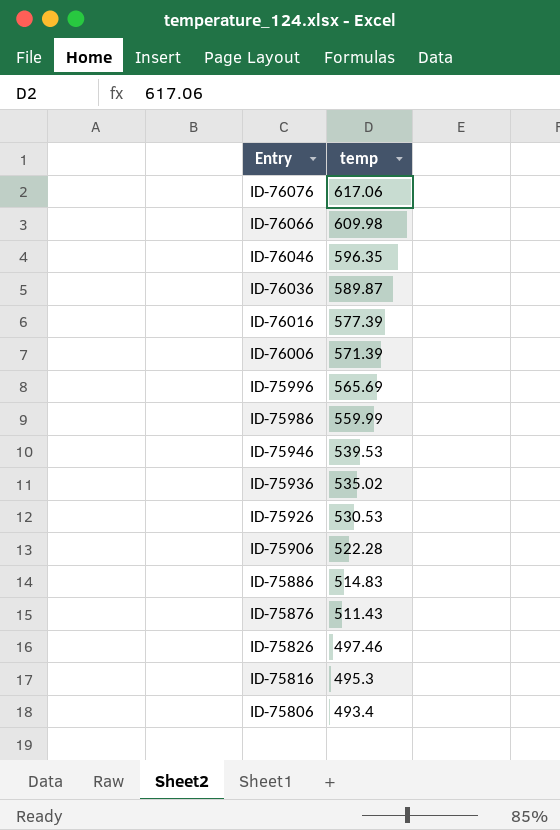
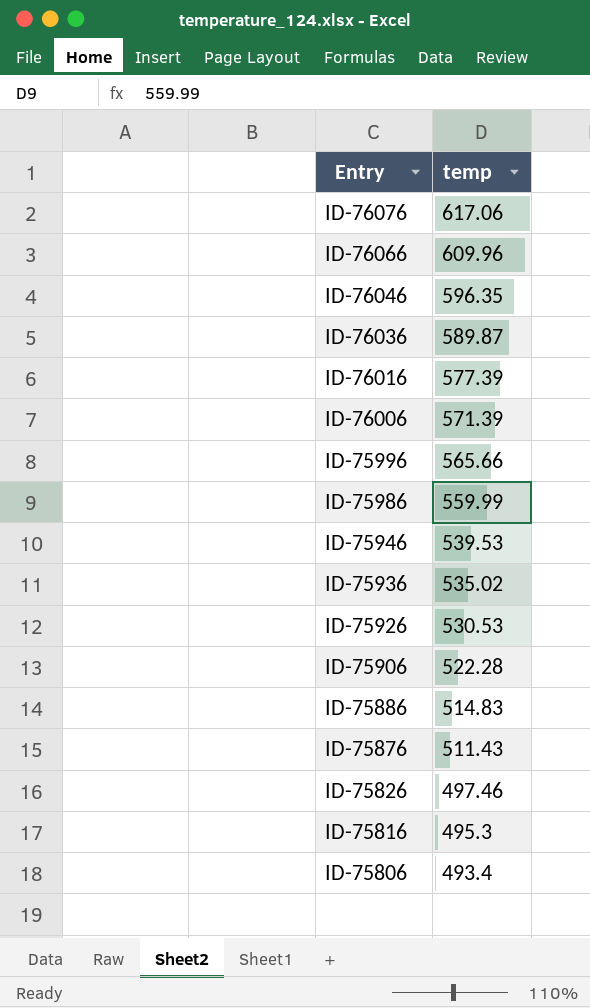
ID-76066 | temp: 609.98 -> 609.96
ID-75996 | temp: 565.69 -> 565.66

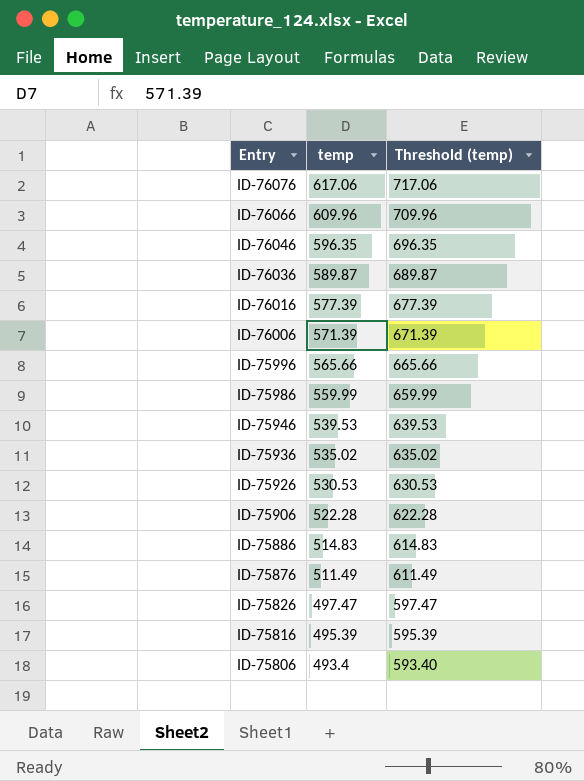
column Threshold (temp) | formula: none -> [temp] + 100
ID-75876 | temp: 511.43 -> 511.49
ID-75826 | temp: 497.46 -> 497.47
ID-75816 | temp: 495.3 -> 495.39

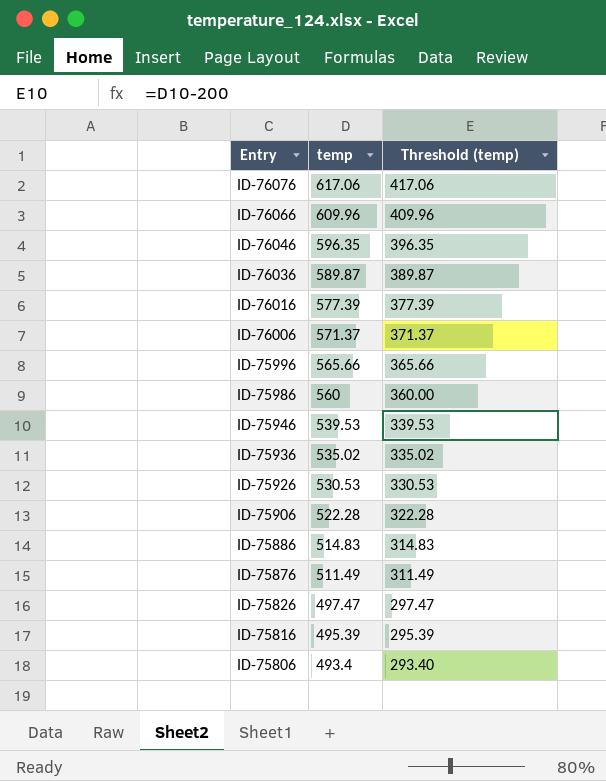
column Threshold (temp) | formula: [temp] + 100 -> [temp] - 200
ID-76006 | temp: 571.39 -> 571.37
ID-75986 | temp: 559.99 -> 560

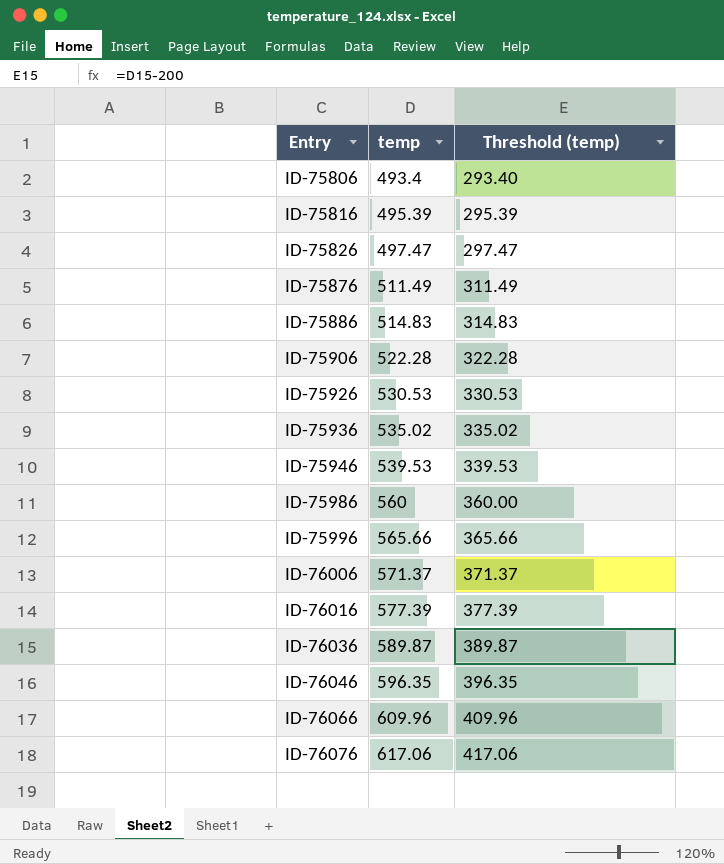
row order: Entry descending -> Entry ascending

